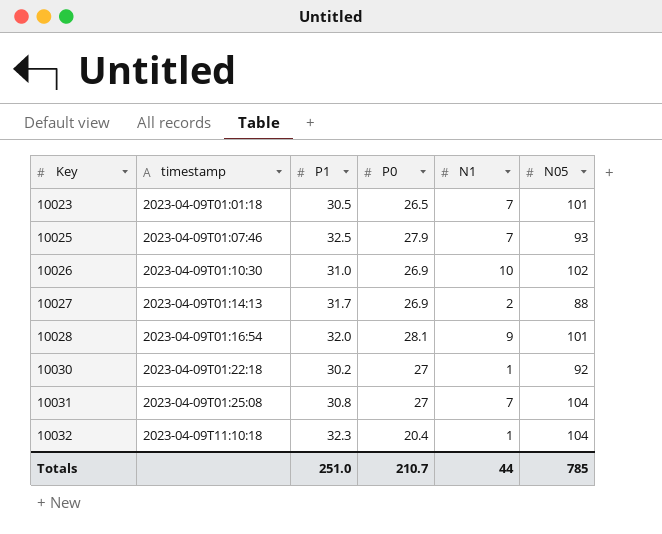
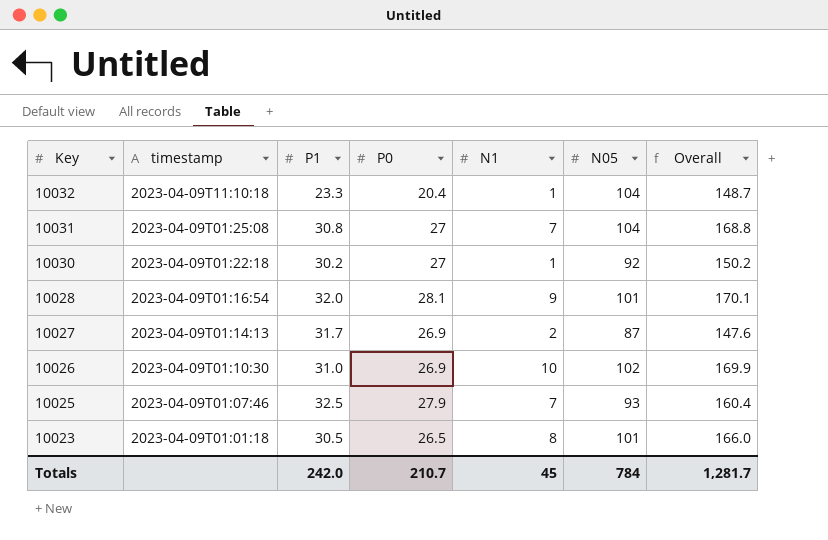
row order: Key ascending -> Key descending
column Overall | formula: none -> [P1] + [P0] + [N1] + [N05]
10032 | P1: 32.3 -> 23.3
10027 | N05: 88 -> 87
10023 | N1: 7 -> 8
Totals | P1: 251.0 -> 242.0
Totals | N1: 44 -> 45
Totals | N05: 785 -> 784

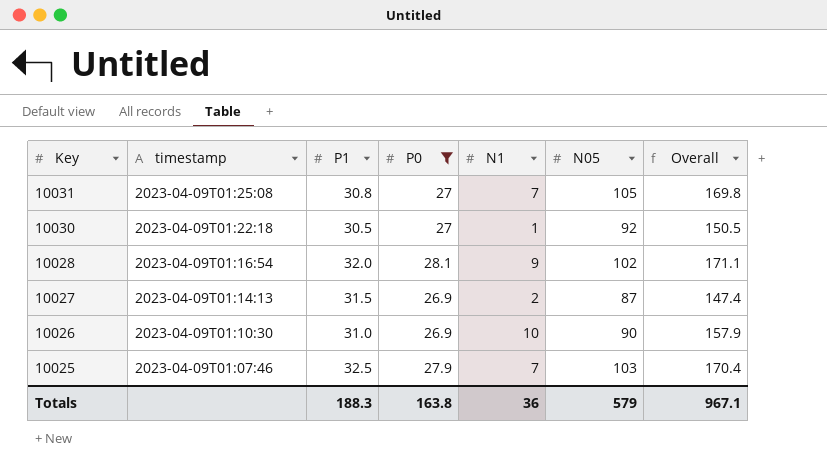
filter: none -> P0 >= 26.9
10031 | N05: 104 -> 105
10031 | Overall: 168.8 -> 169.8
10030 | P1: 30.2 -> 30.5
10030 | Overall: 150.2 -> 150.5
10028 | N05: 101 -> 102
10028 | Overall: 170.1 -> 171.1
10027 | P1: 31.7 -> 31.5
10027 | Overall: 147.6 -> 147.4
10026 | N05: 102 -> 90
10026 | Overall: 169.9 -> 157.9
10025 | N05: 93 -> 103
10025 | Overall: 160.4 -> 170.4
Totals | P1: 242.0 -> 188.3
Totals | P0: 210.7 -> 163.8
Totals | N1: 45 -> 36
Totals | N05: 784 -> 579
Totals | Overall: 1,281.7 -> 967.1

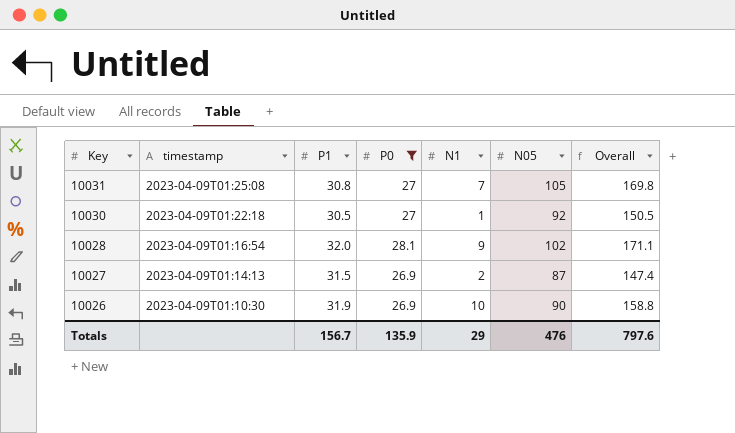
row 10025: 2023-04-09T01:07:46 | 32.5 | 27.9 | 7 | 103 | 170.4 -> none
10026 | P1: 31.0 -> 31.9
10026 | Overall: 157.9 -> 158.8
Totals | P1: 188.3 -> 156.7
Totals | P0: 163.8 -> 135.9
Totals | N1: 36 -> 29
Totals | N05: 579 -> 476
Totals | Overall: 967.1 -> 797.6

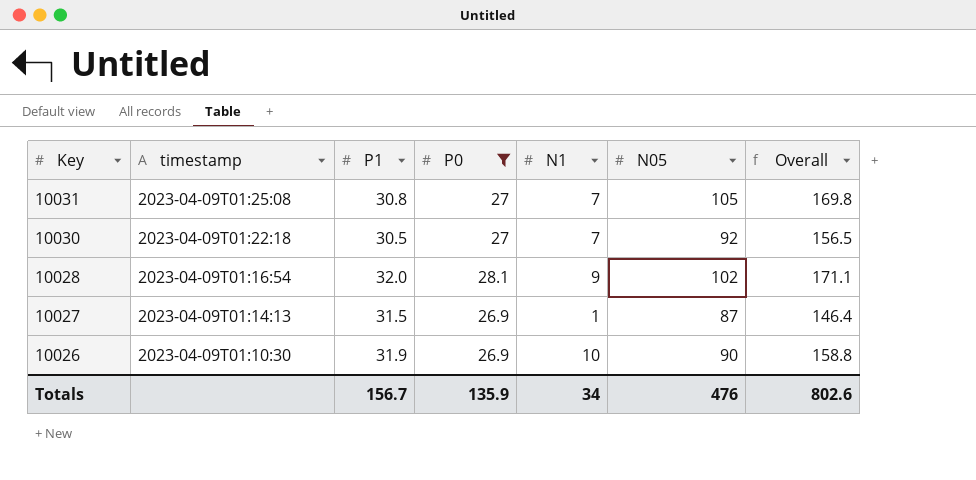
10030 | N1: 1 -> 7
10030 | Overall: 150.5 -> 156.5
10027 | N1: 2 -> 1
10027 | Overall: 147.4 -> 146.4
Totals | N1: 29 -> 34
Totals | Overall: 797.6 -> 802.6

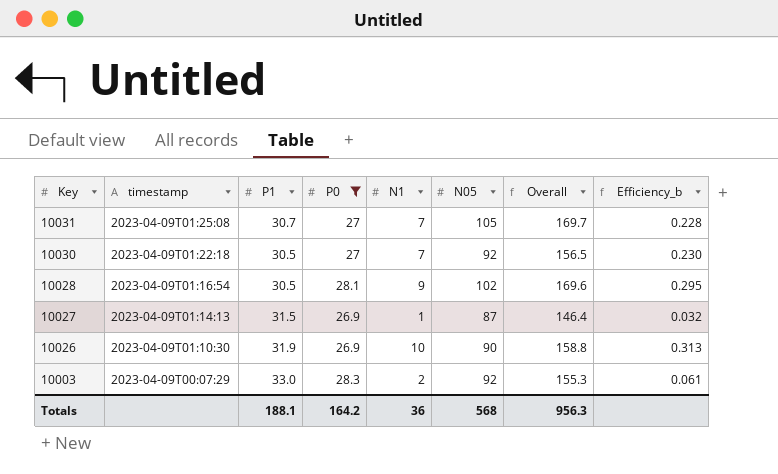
column Efficiency_b | formula: none -> [N1] / [P1]
10031 | P1: 30.8 -> 30.7
10031 | Overall: 169.8 -> 169.7
10028 | P1: 32.0 -> 30.5
10028 | Overall: 171.1 -> 169.6
row 10003: none -> 2023-04-09T00:07:29 | 33.0 | 28.3 | 2 | 92 | 155.3 | 0.061
Totals | P1: 156.7 -> 188.1
Totals | P0: 135.9 -> 164.2
Totals | N1: 34 -> 36
Totals | N05: 476 -> 568
Totals | Overall: 802.6 -> 956.3

